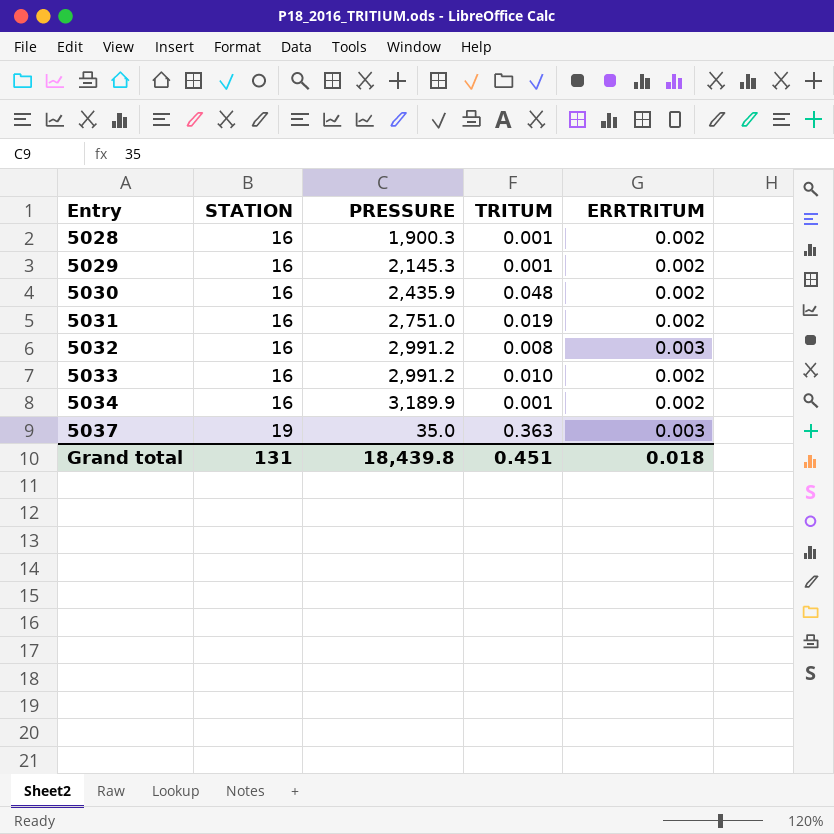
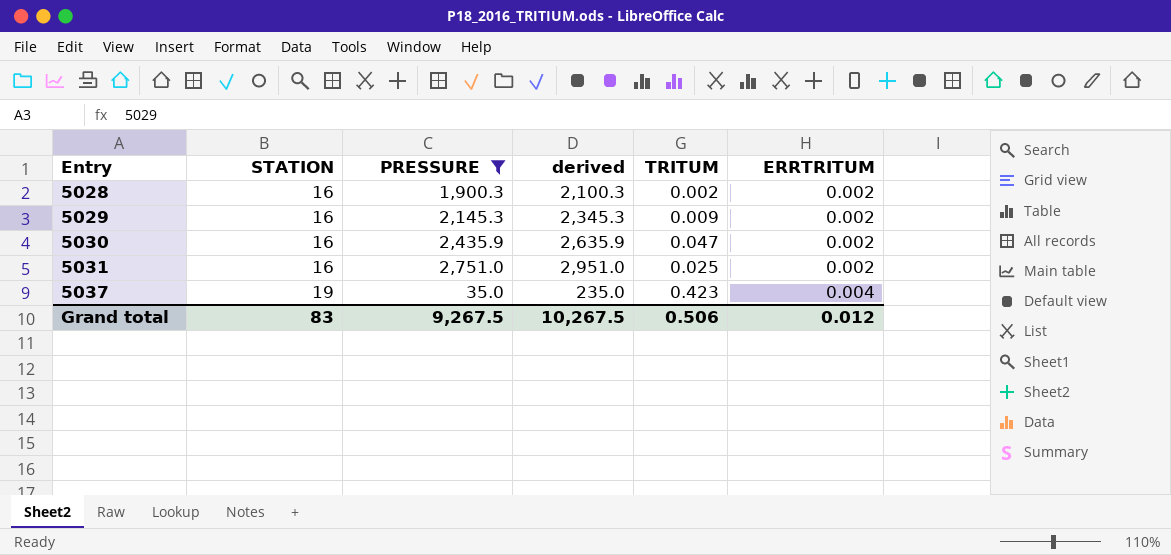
filter: none -> PRESSURE <= 2,751.0
column derived | formula: none -> [PRESSURE] + 200
5028 | TRITUM: 0.001 -> 0.002
5029 | TRITUM: 0.001 -> 0.009
5030 | TRITUM: 0.048 -> 0.047
5031 | TRITUM: 0.019 -> 0.025
5037 | TRITUM: 0.363 -> 0.423
5037 | ERRTRITUM: 0.003 -> 0.004
Grand total | STATION: 131 -> 83
Grand total | PRESSURE: 18,439.8 -> 9,267.5
Grand total | TRITUM: 0.451 -> 0.506
Grand total | ERRTRITUM: 0.018 -> 0.012

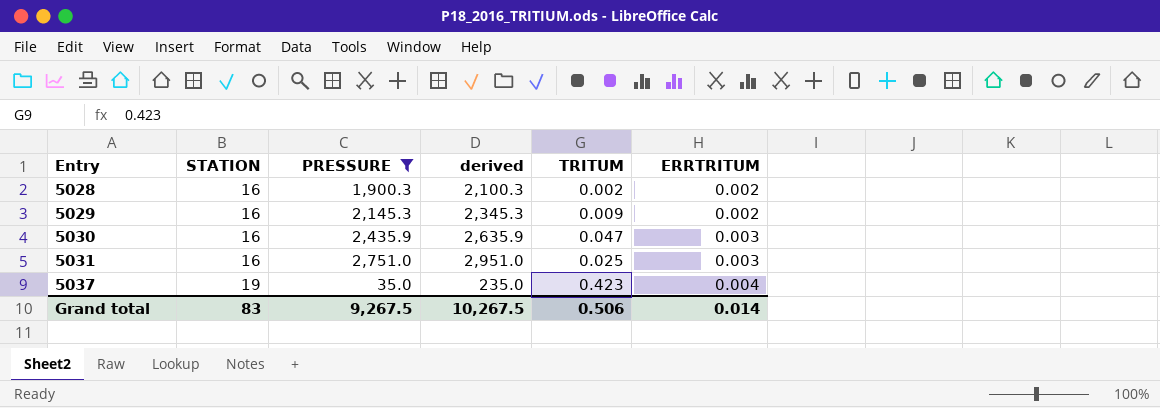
5030 | ERRTRITUM: 0.002 -> 0.003
5031 | ERRTRITUM: 0.002 -> 0.003
Grand total | ERRTRITUM: 0.012 -> 0.014

